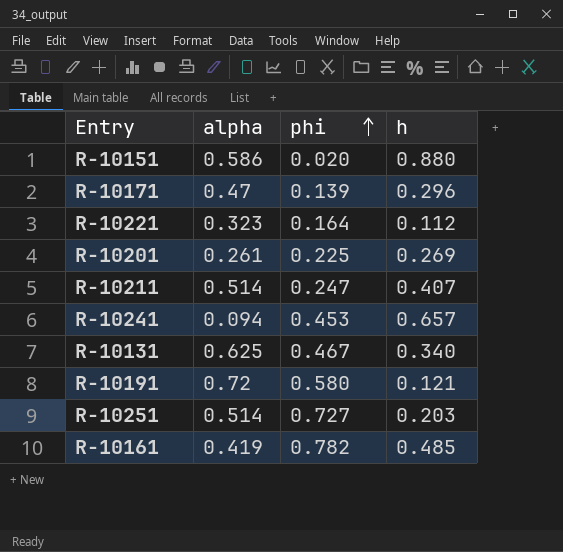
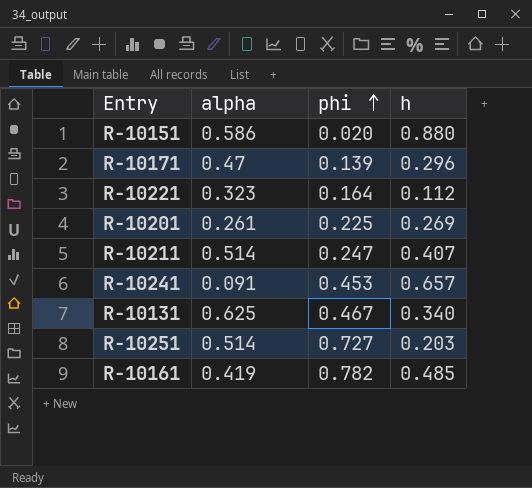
row R-10191: 0.72 | 0.580 | 0.121 -> none
R-10241 | alpha: 0.094 -> 0.091

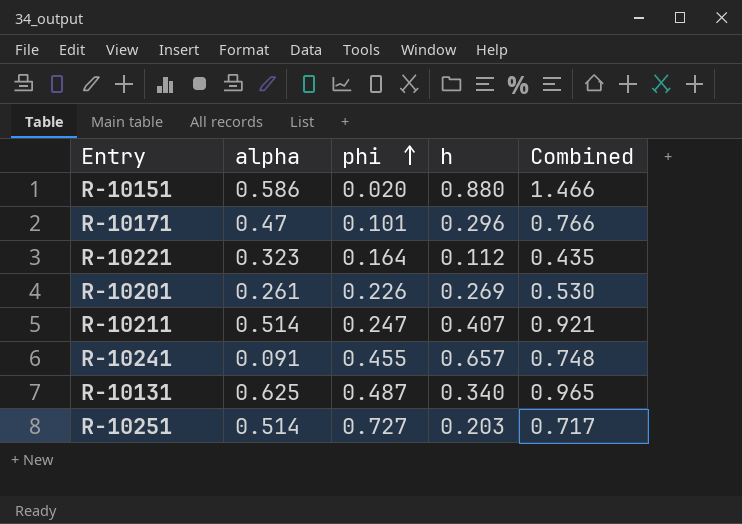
column Combined | formula: none -> [alpha] + [h]
row R-10161: 0.419 | 0.782 | 0.485 -> none
R-10171 | phi: 0.139 -> 0.101
R-10201 | phi: 0.225 -> 0.226
R-10241 | phi: 0.453 -> 0.455
R-10131 | phi: 0.467 -> 0.487

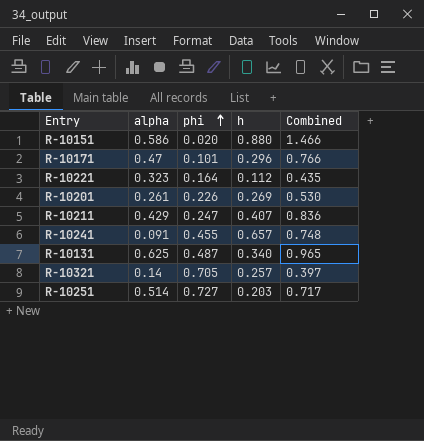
R-10211 | alpha: 0.514 -> 0.429
R-10211 | Combined: 0.921 -> 0.836
row R-10321: none -> 0.14 | 0.705 | 0.257 | 0.397

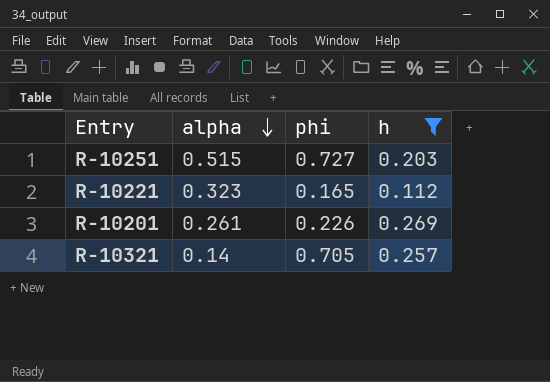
filter: none -> h <= 0.269
row order: phi ascending -> alpha descending
column Combined | formula: [alpha] + [h] -> none
R-10251 | alpha: 0.514 -> 0.515
R-10221 | phi: 0.164 -> 0.165

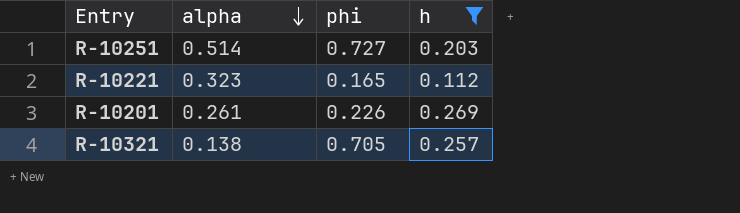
R-10251 | alpha: 0.515 -> 0.514
R-10321 | alpha: 0.14 -> 0.138

